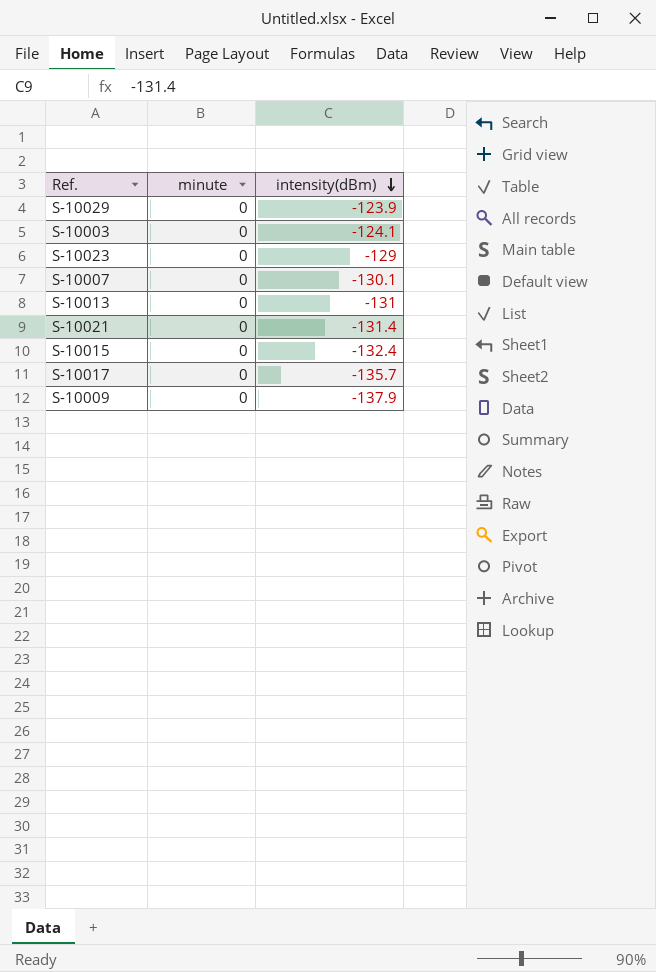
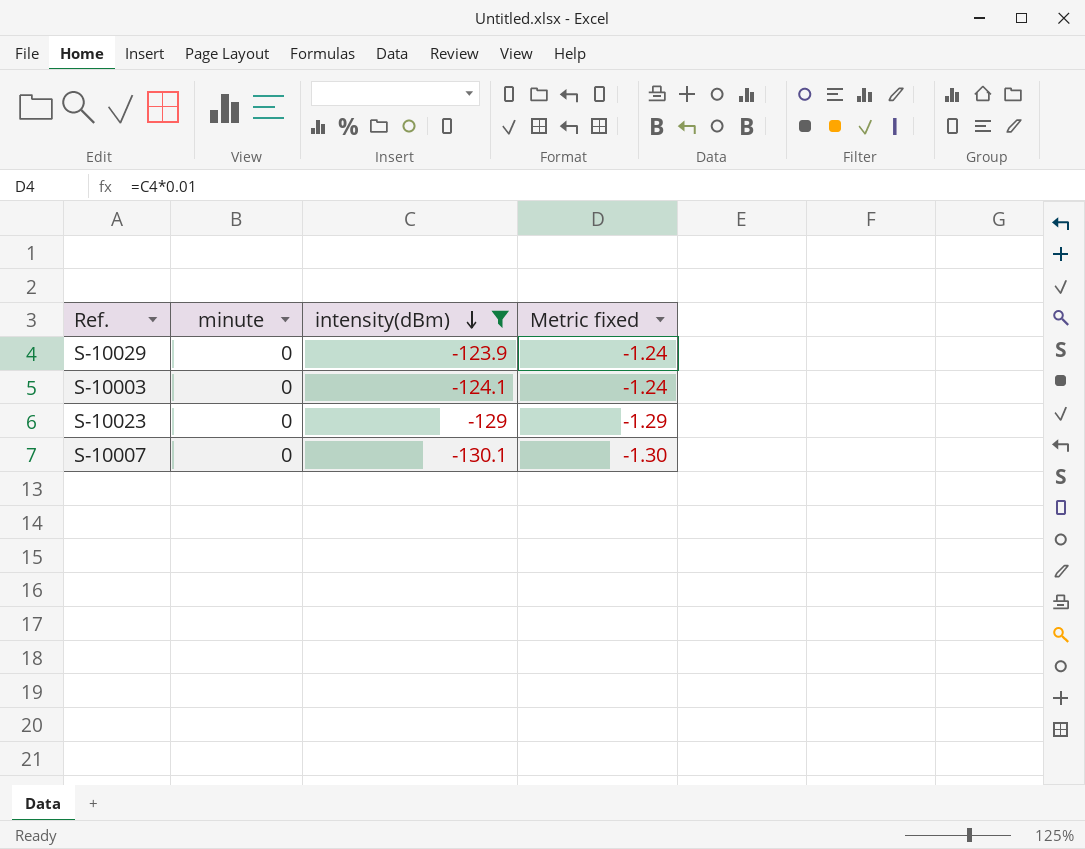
filter: none -> intensity(dBm) >= -130.1
column Metric fixed | formula: none -> [intensity(dBm)] * 0.01

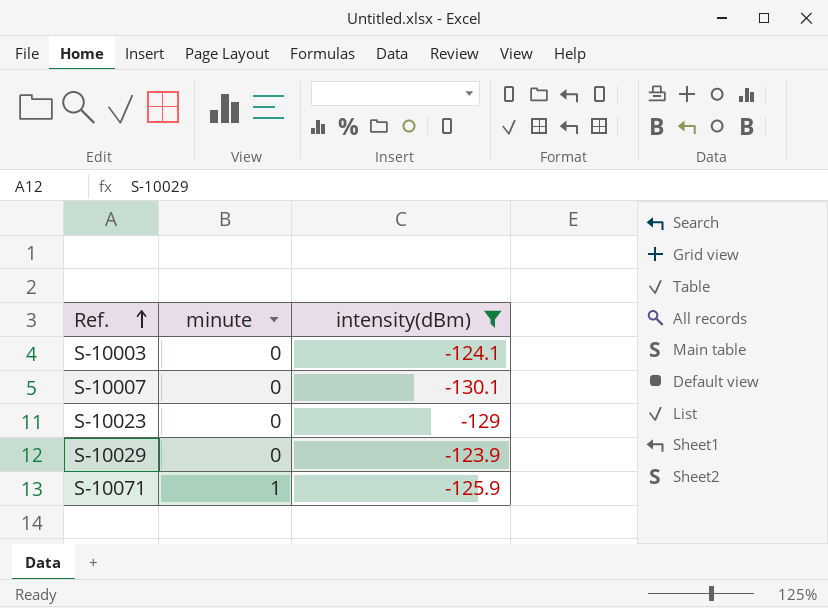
row order: intensity(dBm) descending -> Ref. ascending
column Metric fixed | formula: [intensity(dBm)] * 0.01 -> none
row S-10071: none -> 1 | -125.9

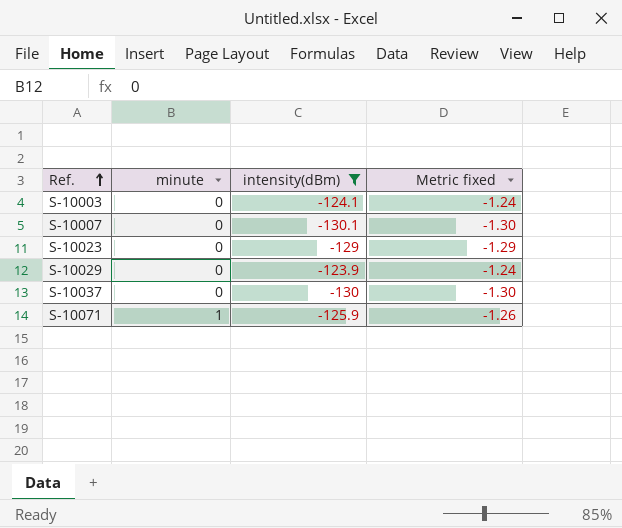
column Metric fixed | formula: none -> [intensity(dBm)] * 0.01
row S-10037: none -> 0 | -130 | -1.30

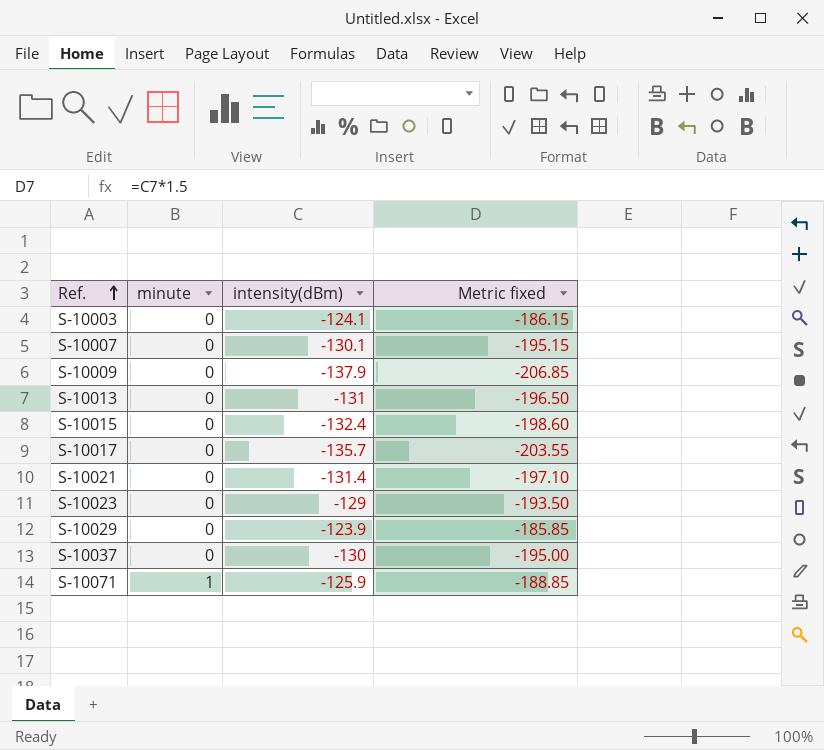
filter: intensity(dBm) >= -130.1 -> none
column Metric fixed | formula: [intensity(dBm)] * 0.01 -> [intensity(dBm)] * 1.5

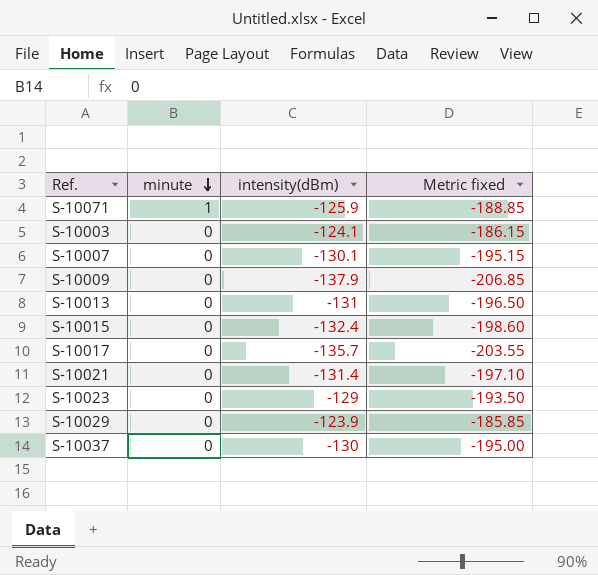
row order: Ref. ascending -> minute descending

